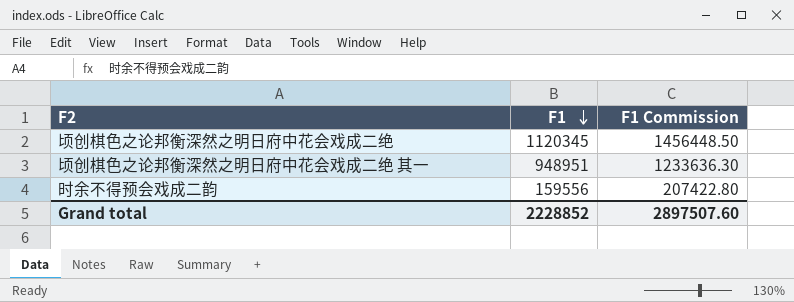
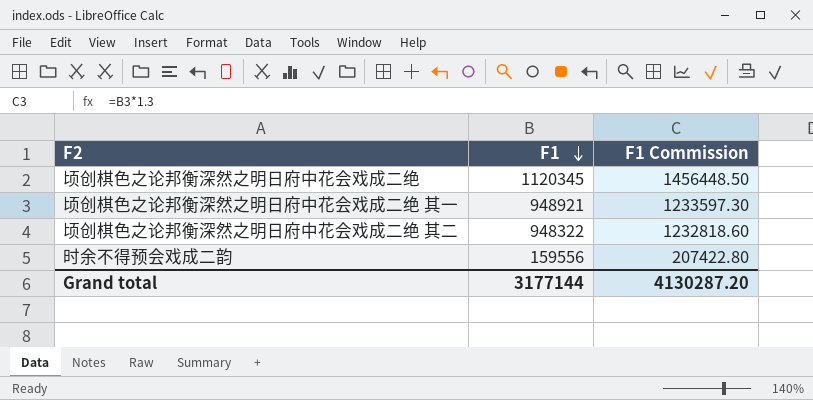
顷创棋色之论邦衡深然之明日府中花会戏成二绝 其一 | F1: 948951 -> 948921
顷创棋色之论邦衡深然之明日府中花会戏成二绝 其一 | F1 Commission: 1233636.30 -> 1233597.30
row 顷创棋色之论邦衡深然之明日府中花会戏成二绝 其二: none -> 948322 | 1232818.60
Grand total | F1: 2228852 -> 3177144
Grand total | F1 Commission: 2897507.60 -> 4130287.20

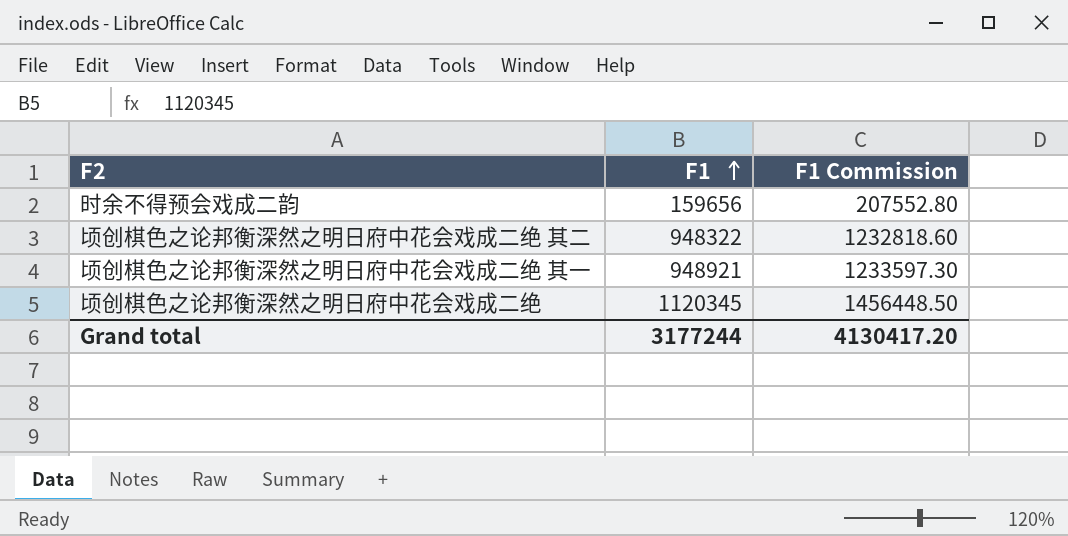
row order: F1 descending -> F1 ascending
时余不得预会戏成二韵 | F1: 159556 -> 159656
时余不得预会戏成二韵 | F1 Commission: 207422.80 -> 207552.80
Grand total | F1: 3177144 -> 3177244
Grand total | F1 Commission: 4130287.20 -> 4130417.20

